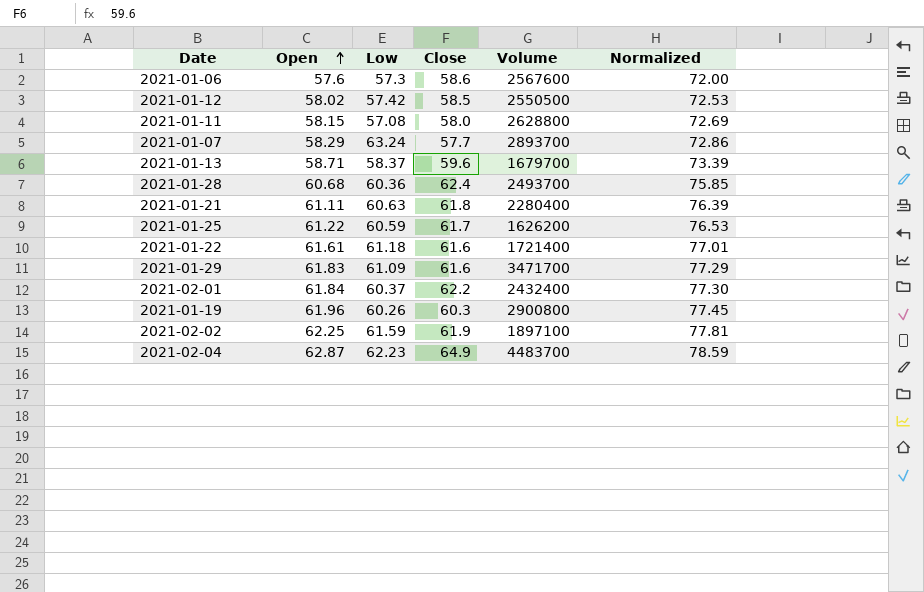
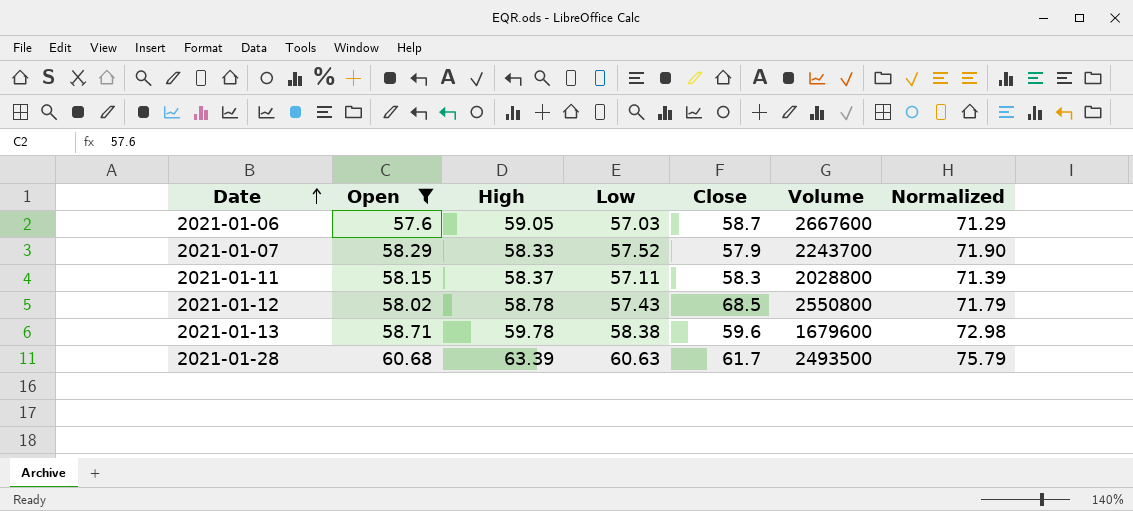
filter: none -> Open <= 60.68
row order: Open ascending -> Date ascending
column High | position: none -> 3
column Normalized | formula: [Open] * 1.25 -> [Low] * 1.25
2021-01-06 | Low: 57.3 -> 57.03
2021-01-06 | Close: 58.6 -> 58.7
2021-01-06 | Volume: 2567600 -> 2667600
2021-01-07 | Low: 63.24 -> 57.52
2021-01-07 | Close: 57.7 -> 57.9
2021-01-07 | Volume: 2893700 -> 2243700
2021-01-11 | Low: 57.08 -> 57.11
2021-01-11 | Close: 58.0 -> 58.3
2021-01-11 | Volume: 2628800 -> 2028800
2021-01-12 | Low: 57.42 -> 57.43
2021-01-12 | Close: 58.5 -> 68.5
2021-01-12 | Volume: 2550500 -> 2550800
2021-01-13 | Low: 58.37 -> 58.38
2021-01-13 | Volume: 1679700 -> 1679600
2021-01-28 | Low: 60.36 -> 60.63
2021-01-28 | Close: 62.4 -> 61.7
2021-01-28 | Volume: 2493700 -> 2493500

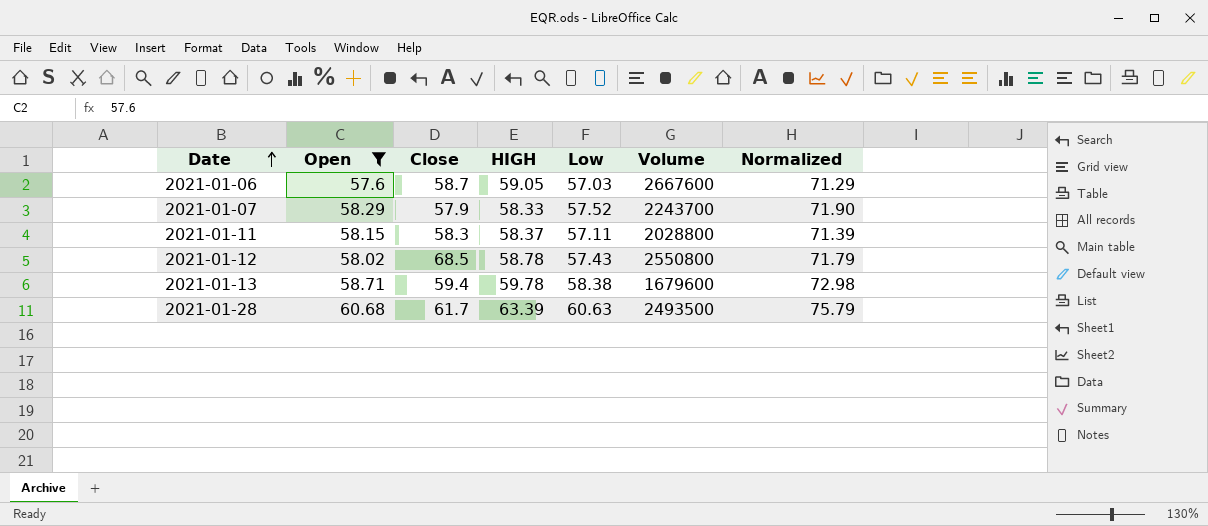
column Close | position: 5 -> 3
column name: High -> HIGH
2021-01-13 | Close: 59.6 -> 59.4

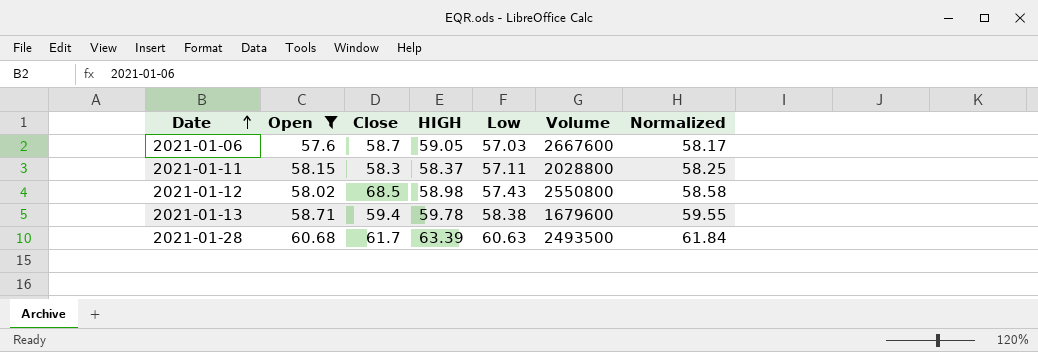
column Normalized | formula: [Low] * 1.25 -> [Low] * 1.02
row 2021-01-07: 58.29 | 57.9 | 58.33 | 57.52 | 2243700 | 71.90 -> none
2021-01-12 | HIGH: 58.78 -> 58.98

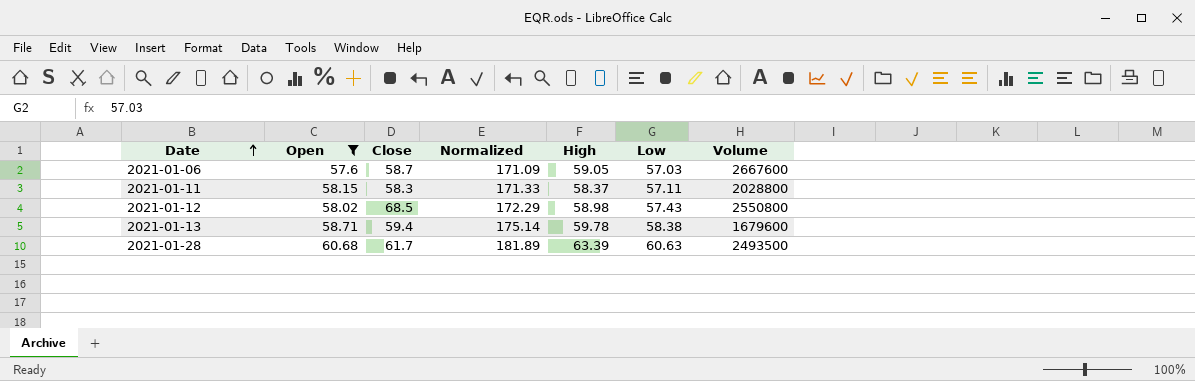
column Normalized | formula: [Low] * 1.02 -> [Low] * 3
column Normalized | position: 7 -> 4
column name: HIGH -> High

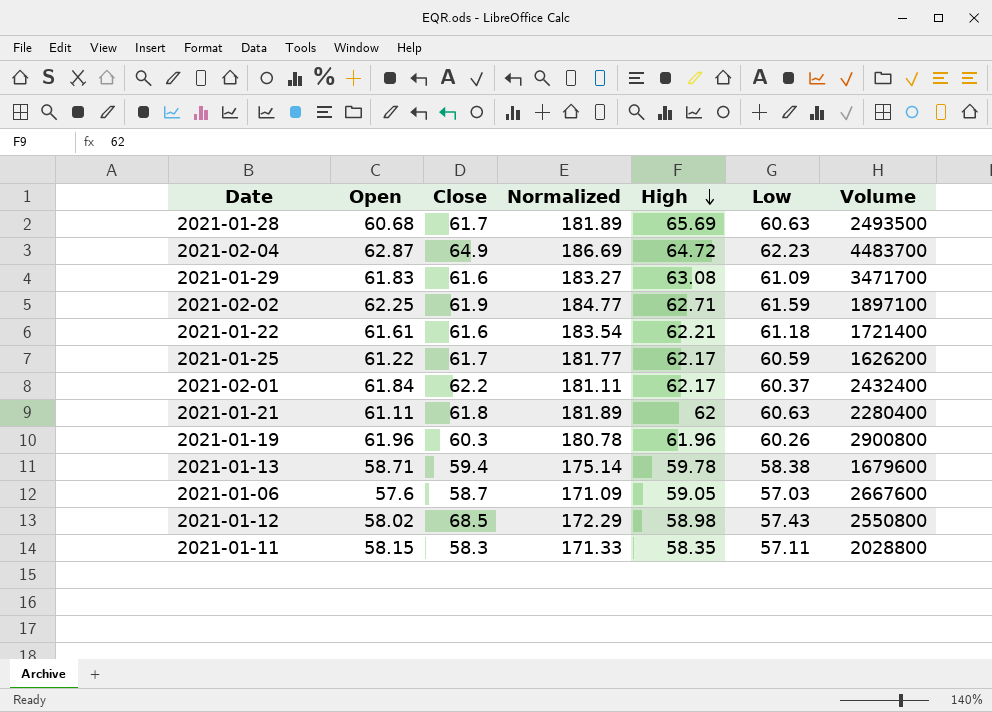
filter: Open <= 60.68 -> none
row order: Date ascending -> High descending
2021-01-28 | High: 63.39 -> 65.69
2021-01-11 | High: 58.37 -> 58.35

